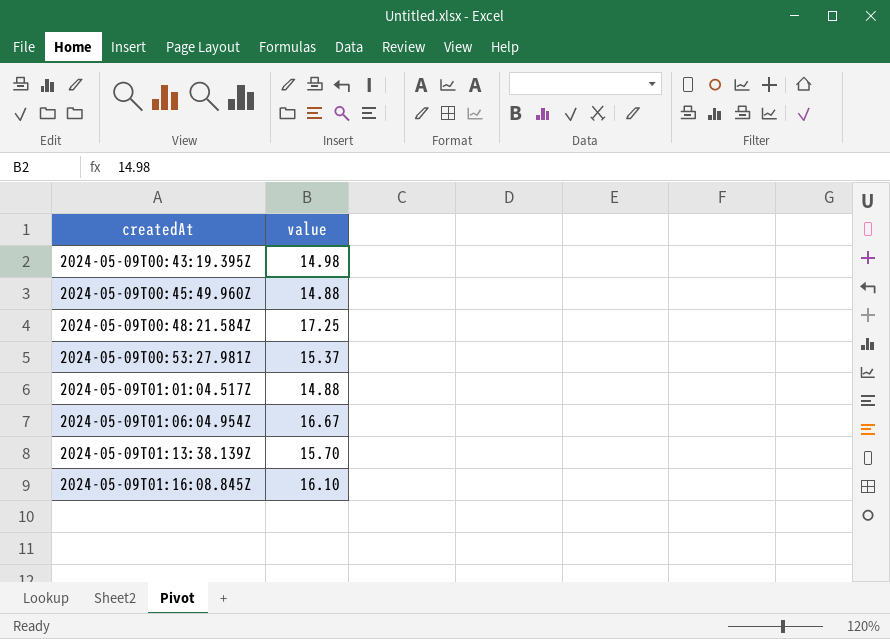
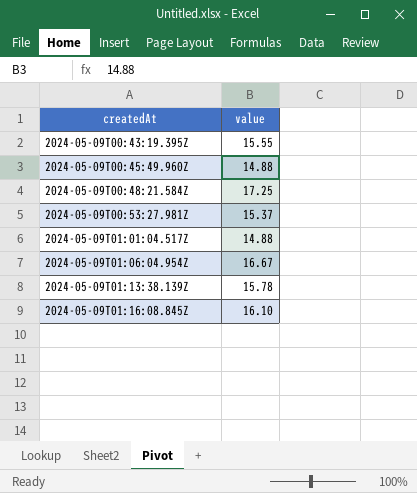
2024-05-09T00:43:19.395Z | value: 14.98 -> 15.55
2024-05-09T01:13:38.139Z | value: 15.70 -> 15.78

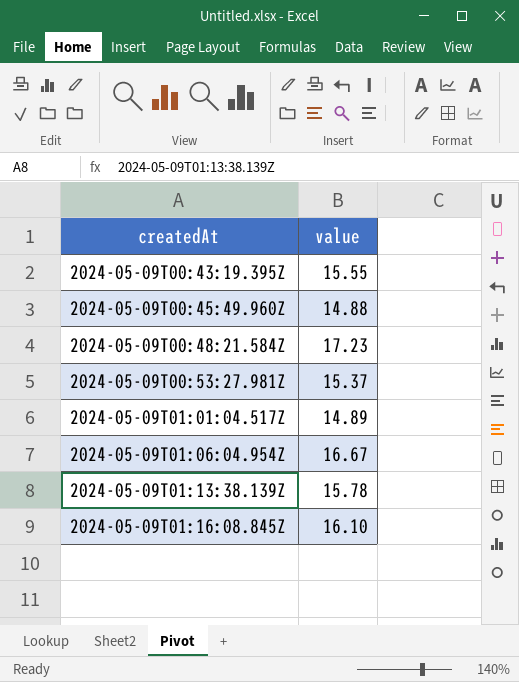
2024-05-09T00:48:21.584Z | value: 17.25 -> 17.23
2024-05-09T01:01:04.517Z | value: 14.88 -> 14.89

